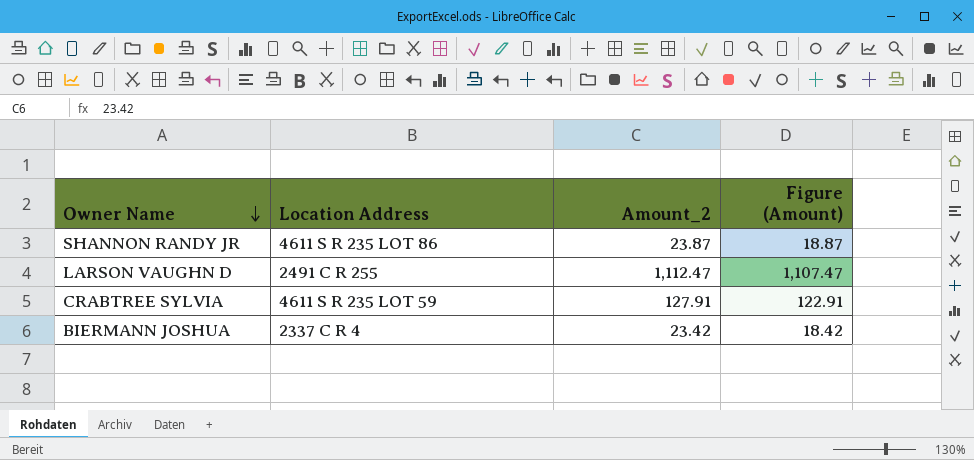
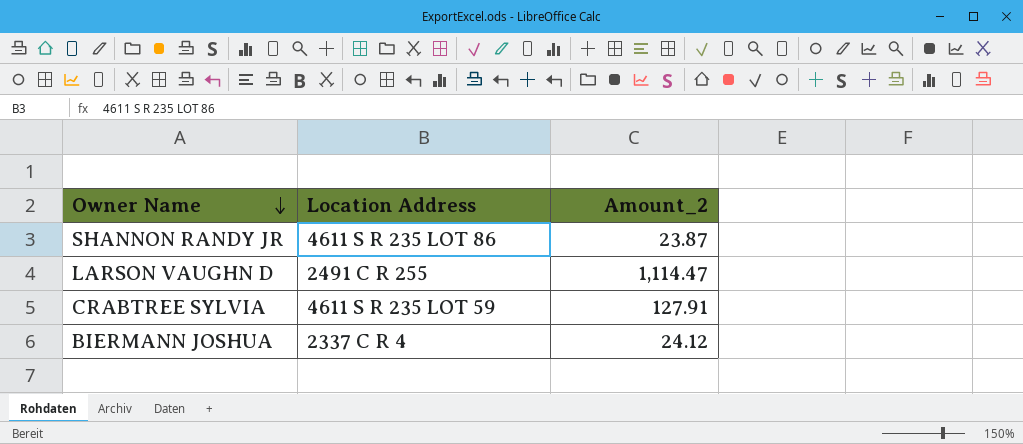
column Figure (Amount) | formula: [Amount_2] - 5 -> none
LARSON VAUGHN D | Amount_2: 1,112.47 -> 1,114.47
BIERMANN JOSHUA | Amount_2: 23.42 -> 24.12

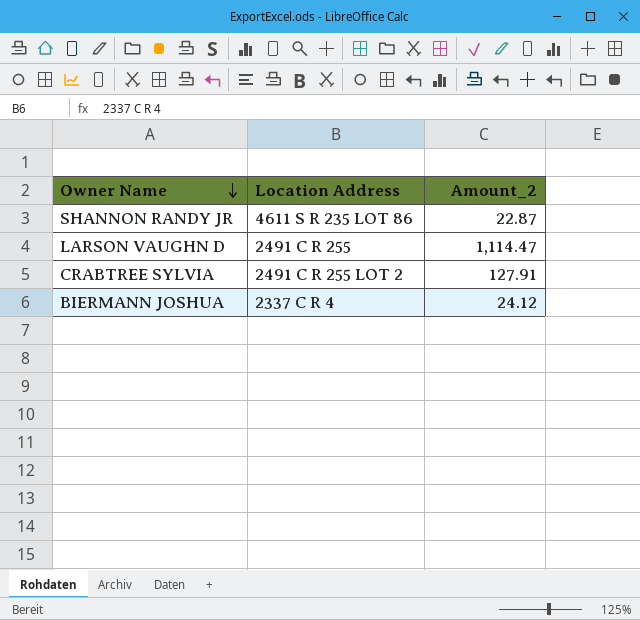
SHANNON RANDY JR | Amount_2: 23.87 -> 22.87
CRABTREE SYLVIA | Location Address: 4611 S R 235 LOT 59 -> 2491 C R 255 LOT 2

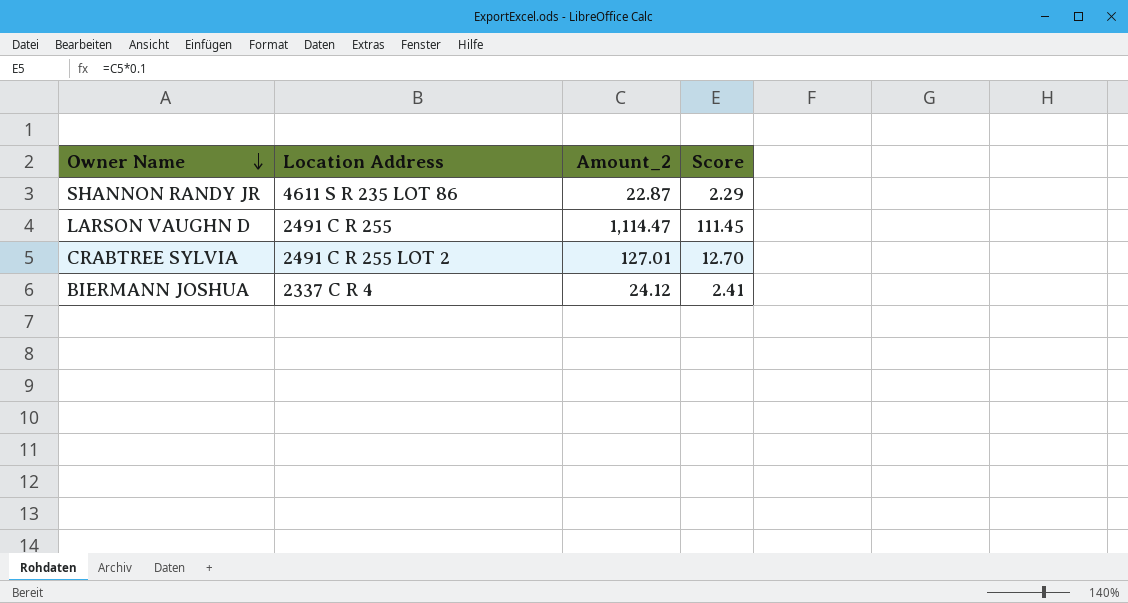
column Score | formula: none -> [Amount_2] * 0.1
CRABTREE SYLVIA | Amount_2: 127.91 -> 127.01

